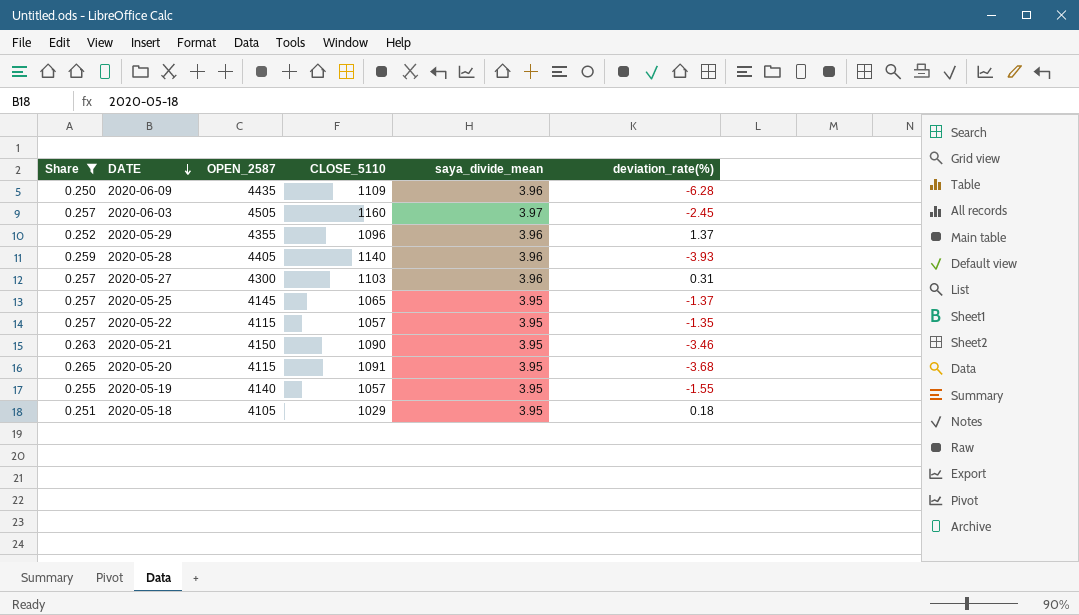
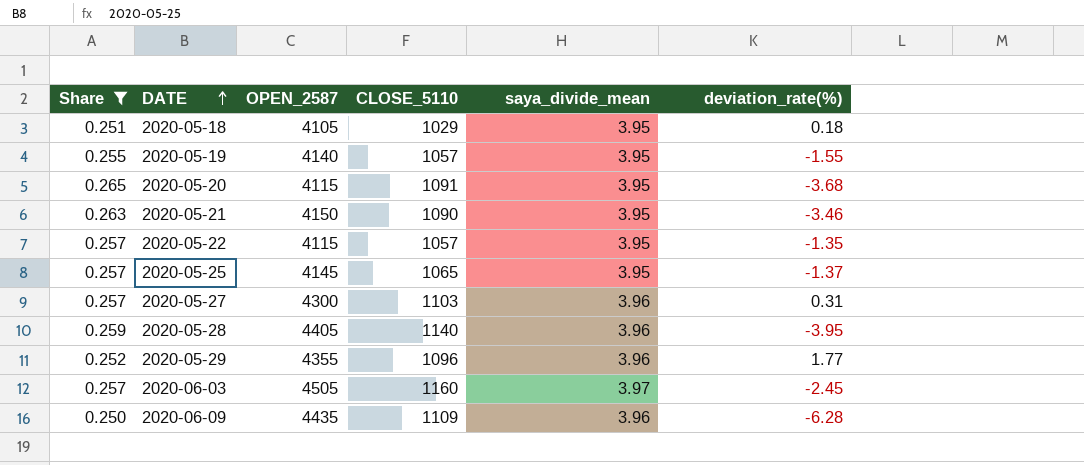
row order: DATE descending -> DATE ascending
2020-05-28 | deviation_rate(%): -3.93 -> -3.95
2020-05-29 | deviation_rate(%): 1.37 -> 1.77

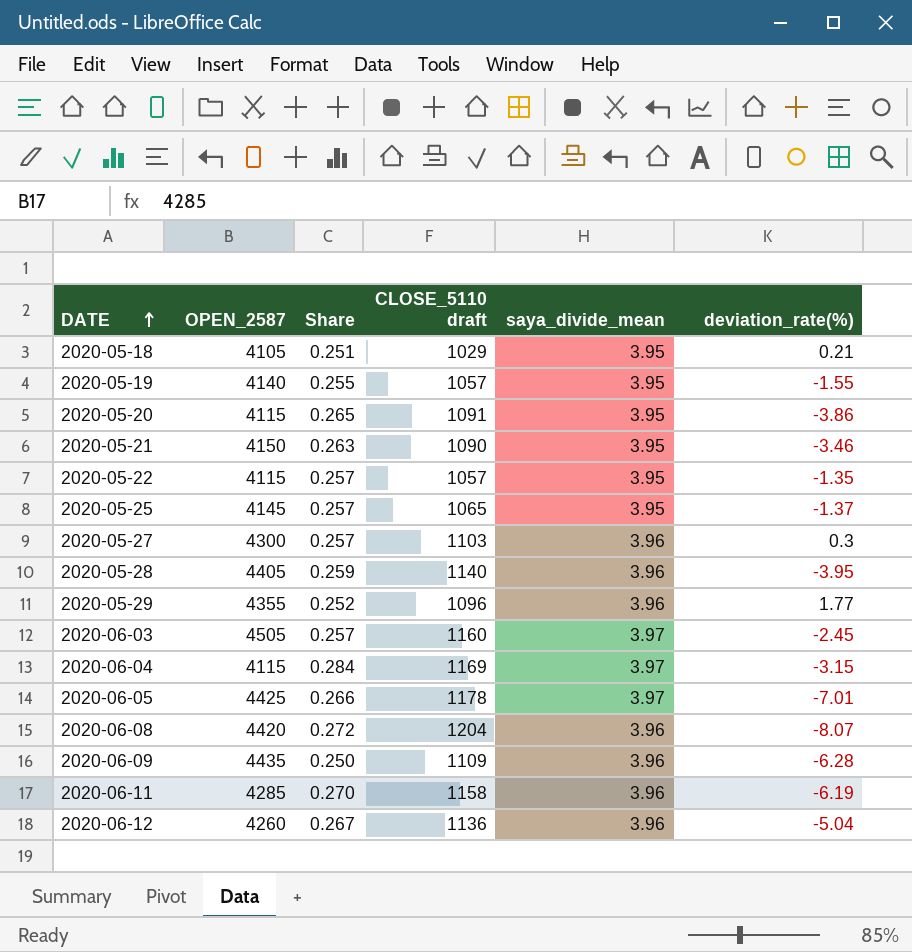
filter: Share <= 0.265 -> none
column Share | position: 1 -> 3
column name: CLOSE_5110 -> CLOSE_5110 draft
2020-05-18 | deviation_rate(%): 0.18 -> 0.21
2020-05-20 | deviation_rate(%): -3.68 -> -3.86
2020-05-27 | deviation_rate(%): 0.31 -> 0.3

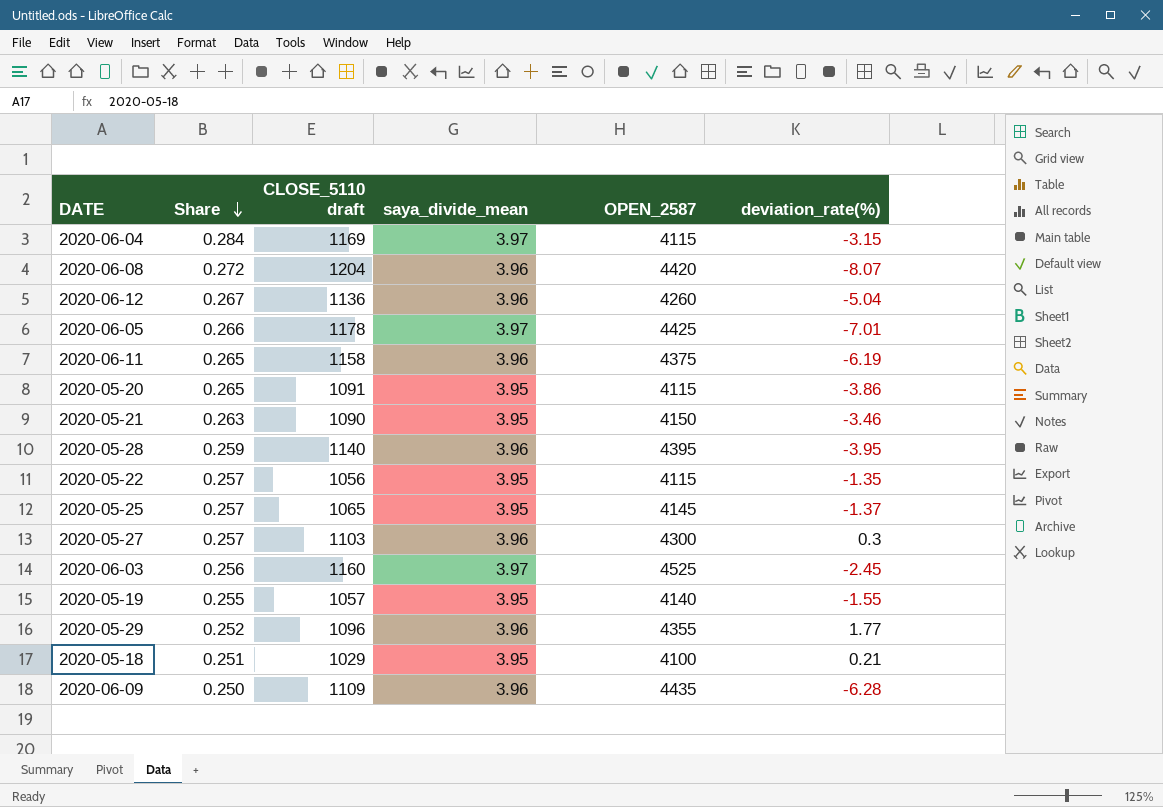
row order: DATE ascending -> Share descending
column OPEN_2587 | position: 2 -> 5
2020-06-11 | Share: 0.270 -> 0.265
2020-06-11 | OPEN_2587: 4285 -> 4375
2020-05-28 | OPEN_2587: 4405 -> 4395
2020-05-22 | CLOSE_5110 draft: 1057 -> 1056
2020-06-03 | Share: 0.257 -> 0.256
2020-06-03 | OPEN_2587: 4505 -> 4525
2020-05-18 | OPEN_2587: 4105 -> 4100

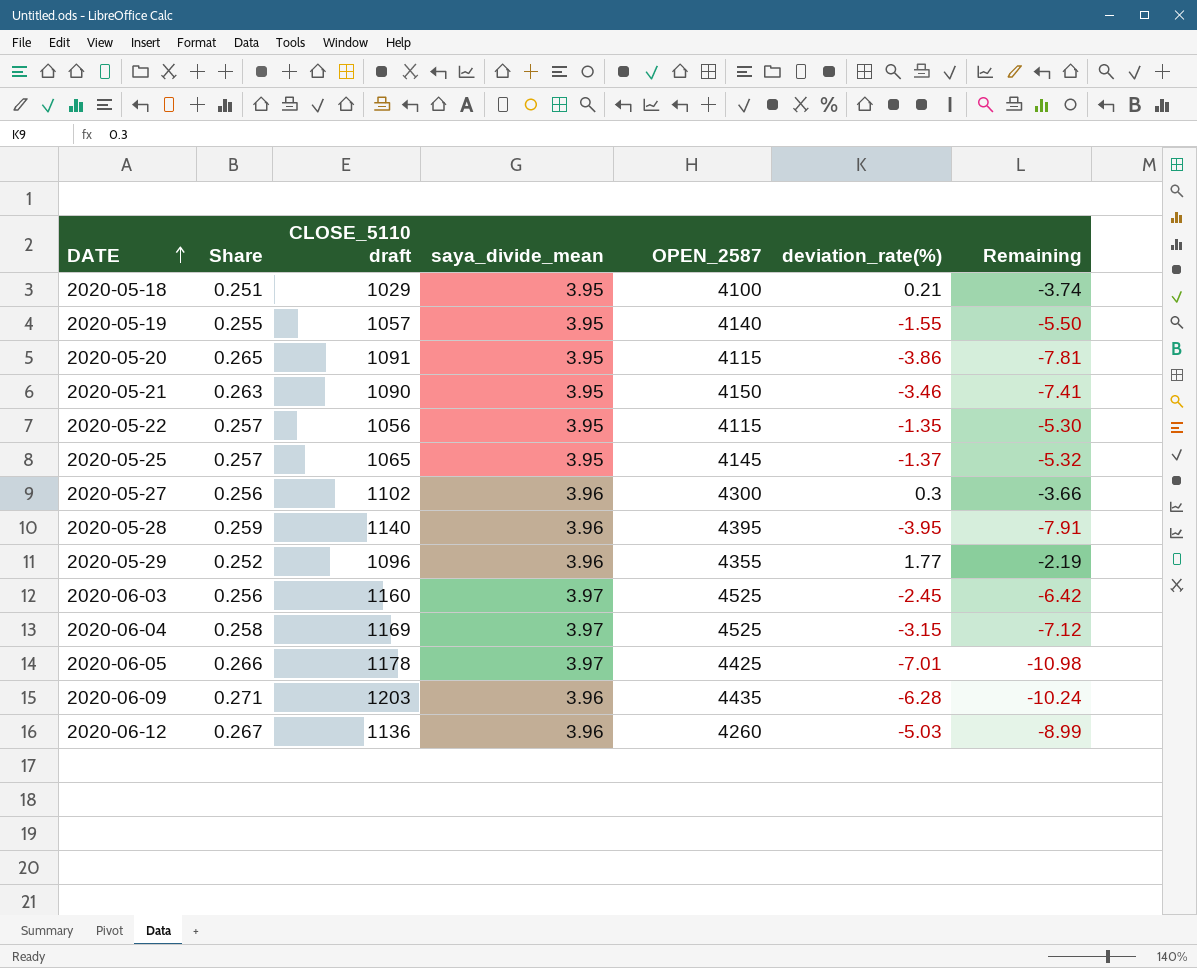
row order: Share descending -> DATE ascending
column Remaining | formula: none -> [deviation_rate(%)] - [saya_divide_mean]
row 2020-06-08: 0.272 | 1204 | 3.96 | 4420 | -8.07 -> none
row 2020-06-11: 0.265 | 1158 | 3.96 | 4375 | -6.19 -> none
2020-05-27 | Share: 0.257 -> 0.256
2020-05-27 | CLOSE_5110 draft: 1103 -> 1102
2020-06-04 | Share: 0.284 -> 0.258
2020-06-04 | OPEN_2587: 4115 -> 4525
2020-06-09 | Share: 0.250 -> 0.271
2020-06-09 | CLOSE_5110 draft: 1109 -> 1203
2020-06-12 | deviation_rate(%): -5.04 -> -5.03

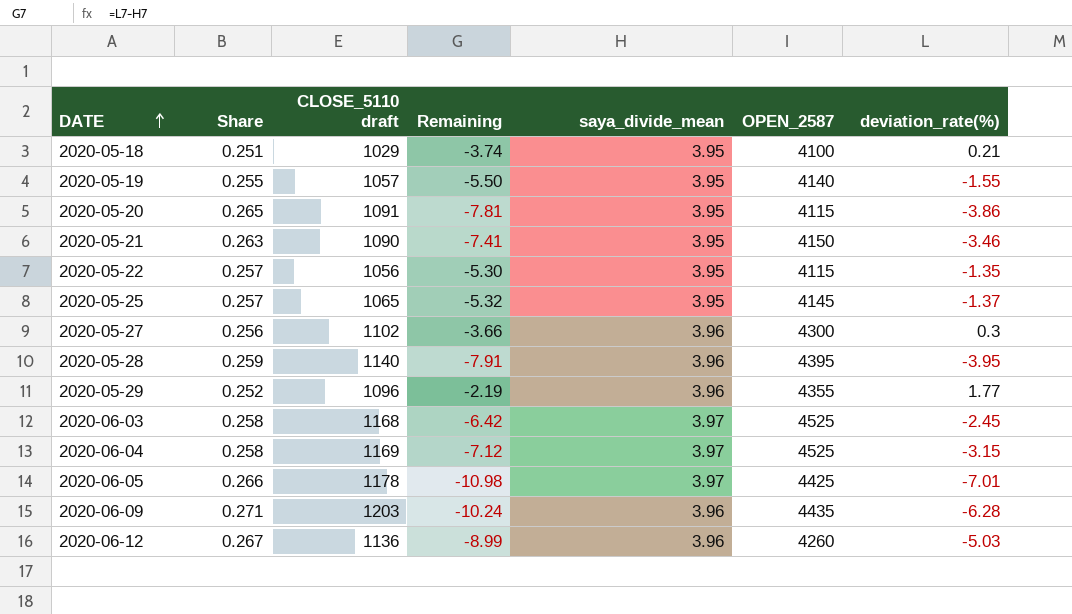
column Remaining | position: 7 -> 4
2020-06-03 | Share: 0.256 -> 0.258
2020-06-03 | CLOSE_5110 draft: 1160 -> 1168

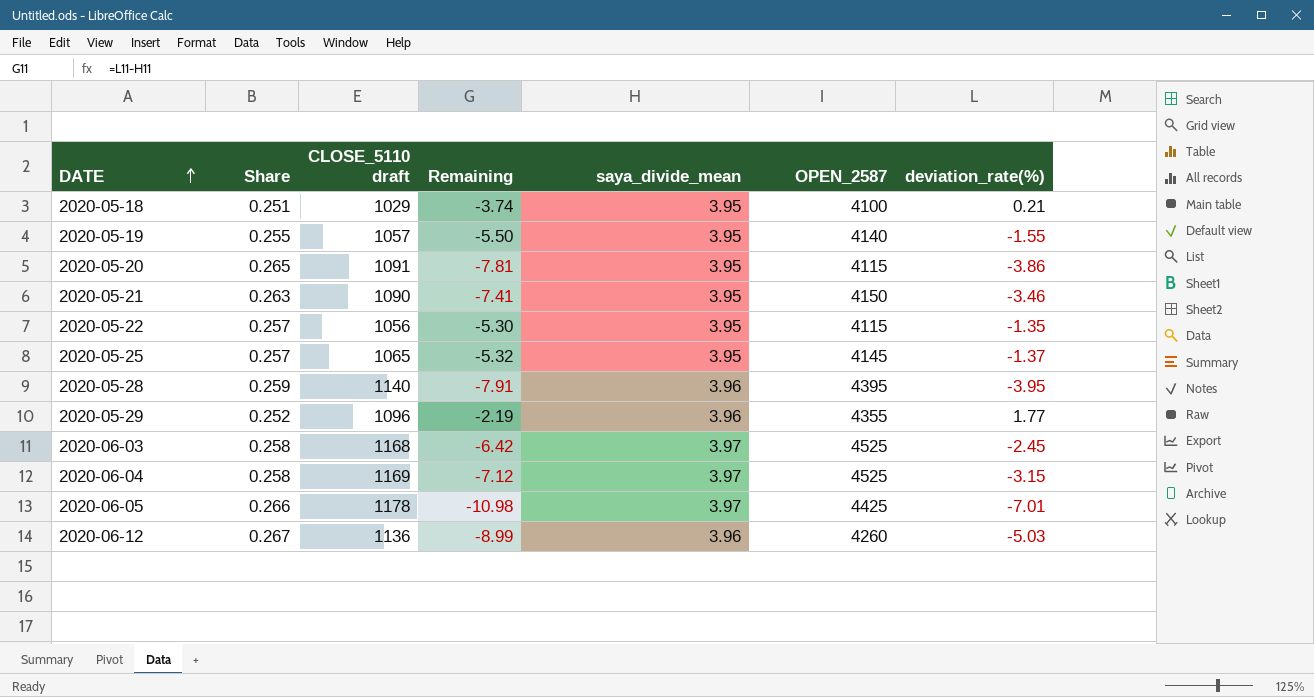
row 2020-05-27: 0.256 | 1102 | -3.66 | 3.96 | 4300 | 0.3 -> none
row 2020-06-09: 0.271 | 1203 | -10.24 | 3.96 | 4435 | -6.28 -> none

